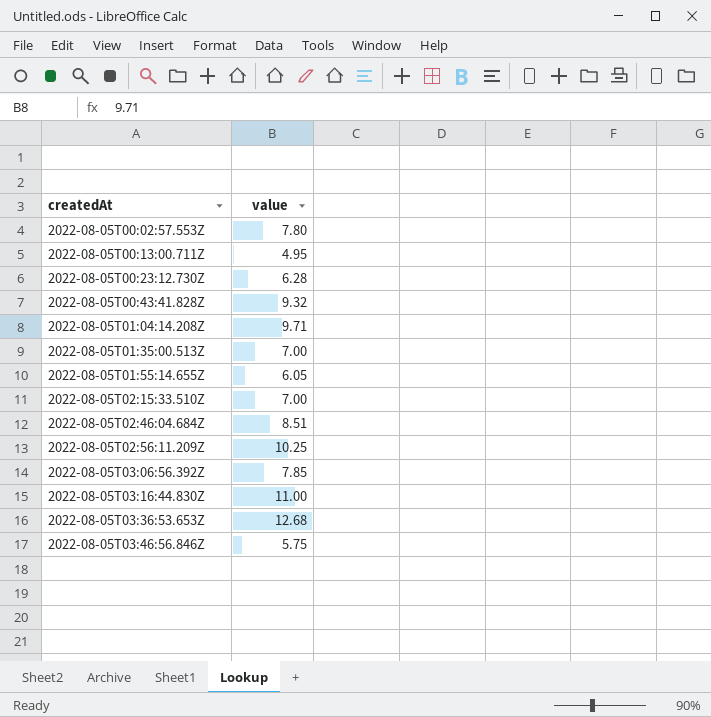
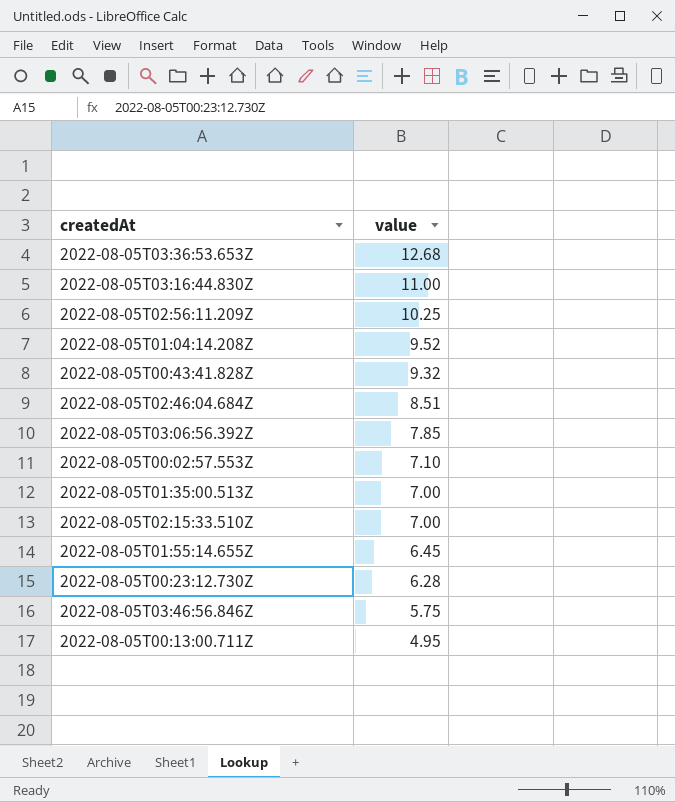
row order: createdAt ascending -> value descending
2022-08-05T01:04:14.208Z | value: 9.71 -> 9.52
2022-08-05T00:02:57.553Z | value: 7.80 -> 7.10
2022-08-05T01:55:14.655Z | value: 6.05 -> 6.45

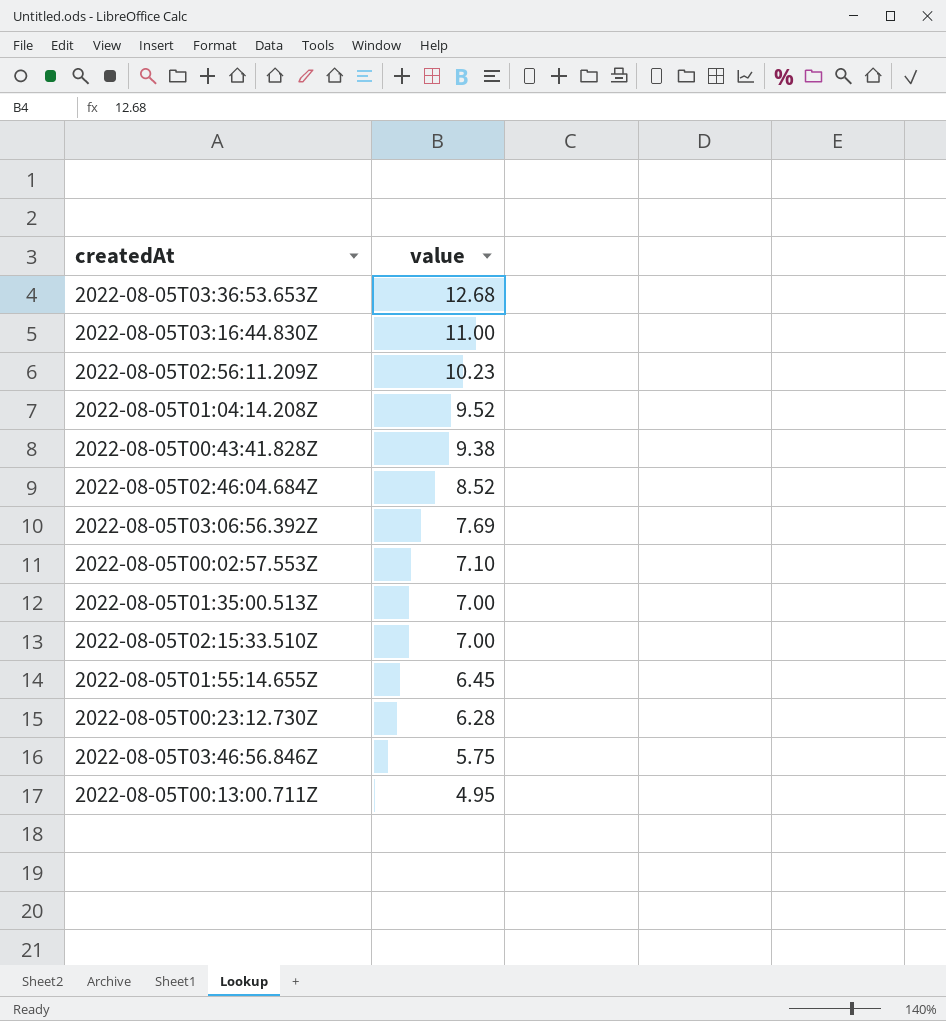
2022-08-05T02:56:11.209Z | value: 10.25 -> 10.23
2022-08-05T00:43:41.828Z | value: 9.32 -> 9.38
2022-08-05T02:46:04.684Z | value: 8.51 -> 8.52
2022-08-05T03:06:56.392Z | value: 7.85 -> 7.69

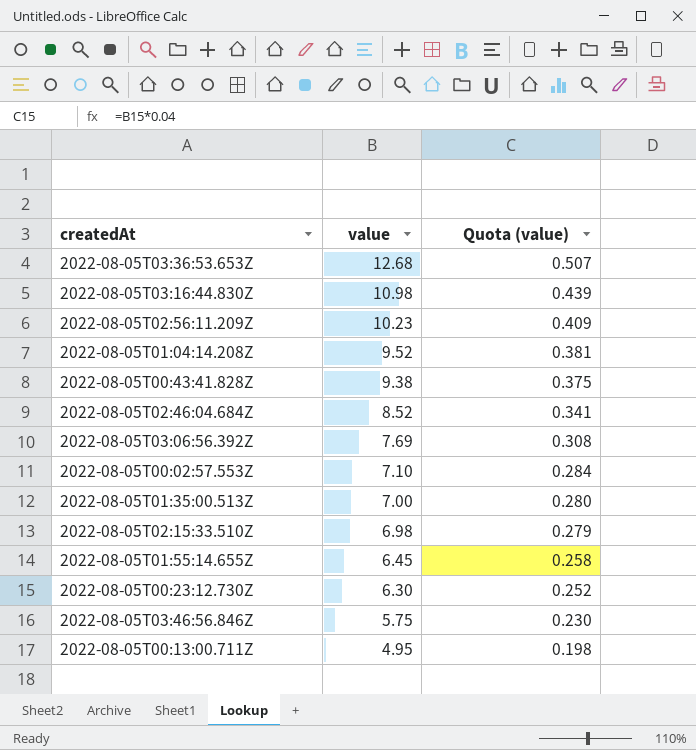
column Quota (value) | formula: none -> [value] * 0.04
2022-08-05T03:16:44.830Z | value: 11.00 -> 10.98
2022-08-05T02:15:33.510Z | value: 7.00 -> 6.98
2022-08-05T00:23:12.730Z | value: 6.28 -> 6.30

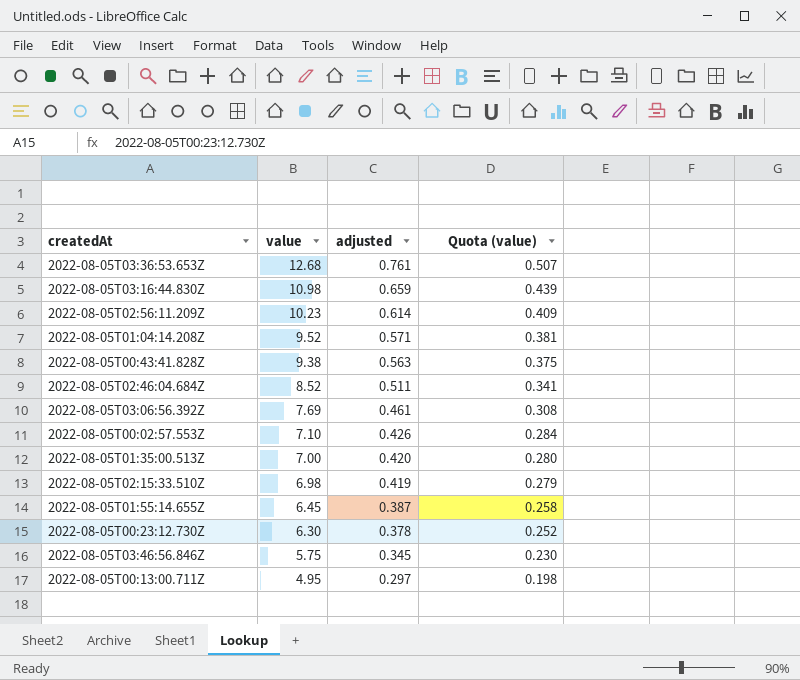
column adjusted | formula: none -> [value] * 0.06

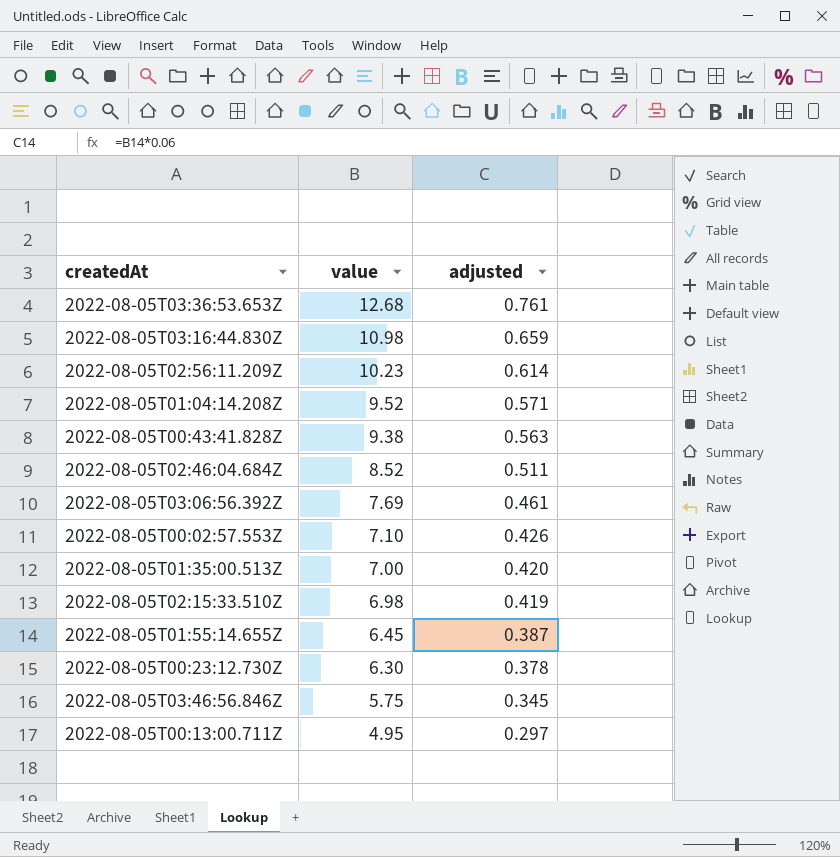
column Quota (value) | formula: [value] * 0.04 -> none

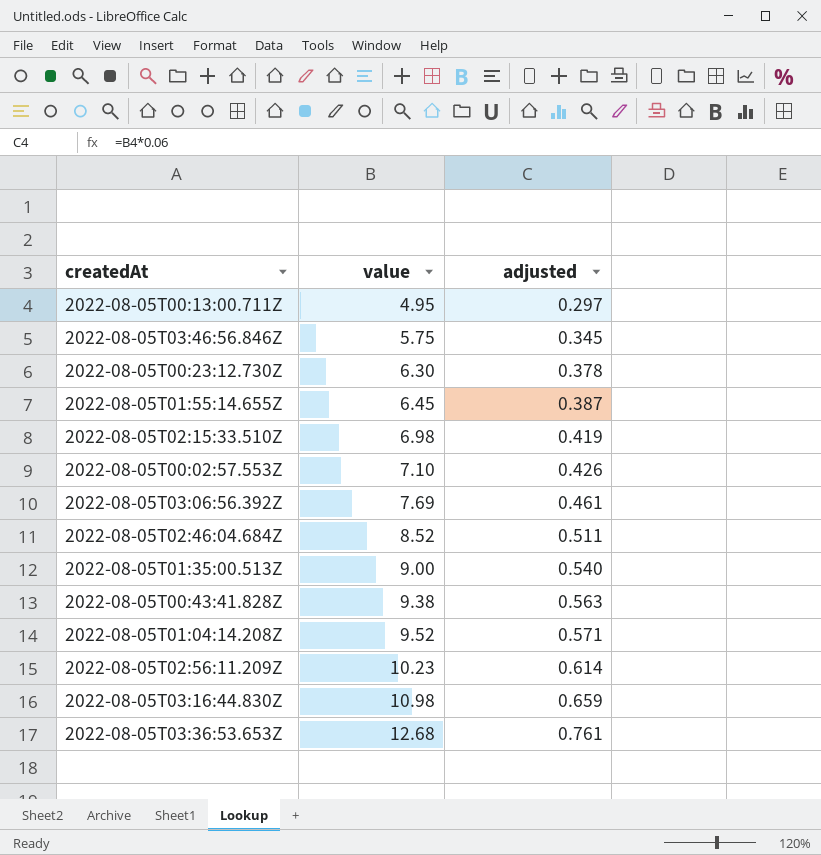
row order: value descending -> value ascending
2022-08-05T01:35:00.513Z | value: 7.00 -> 9.00
2022-08-05T01:35:00.513Z | adjusted: 0.420 -> 0.540

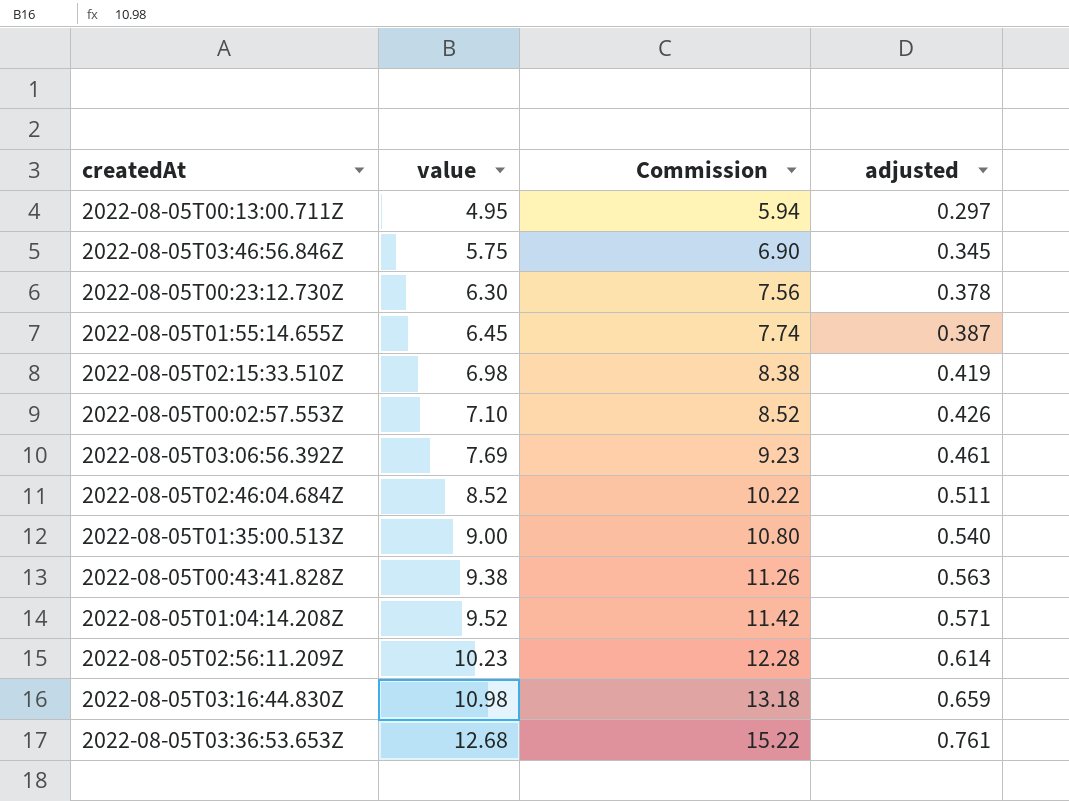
column Commission | formula: none -> [value] * 1.2

